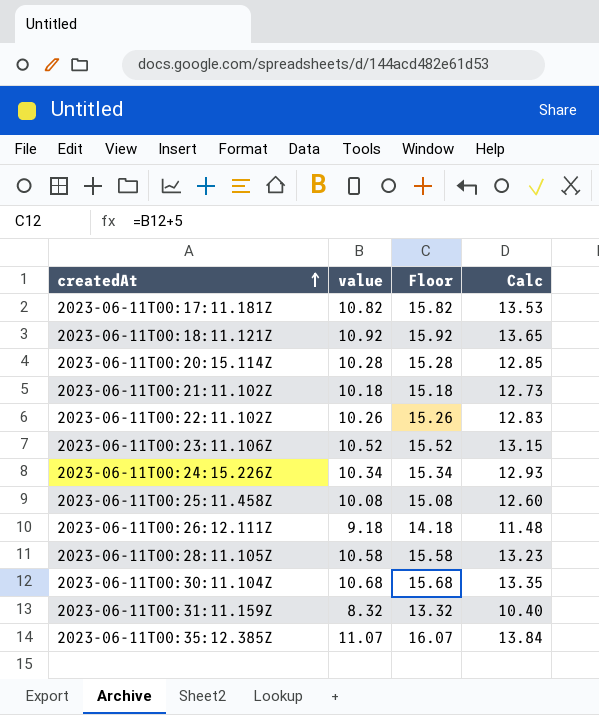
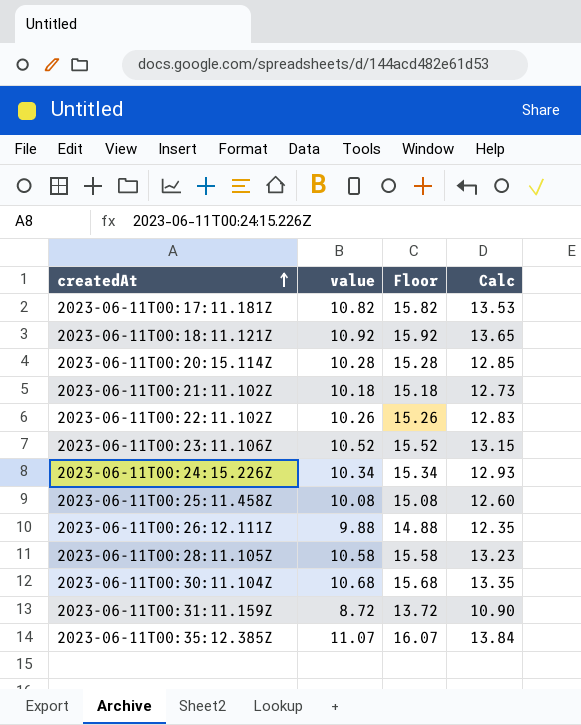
2023-06-11T00:26:12.111Z | value: 9.18 -> 9.88
2023-06-11T00:26:12.111Z | Floor: 14.18 -> 14.88
2023-06-11T00:26:12.111Z | Calc: 11.48 -> 12.35
2023-06-11T00:31:11.159Z | value: 8.32 -> 8.72
2023-06-11T00:31:11.159Z | Floor: 13.32 -> 13.72
2023-06-11T00:31:11.159Z | Calc: 10.40 -> 10.90

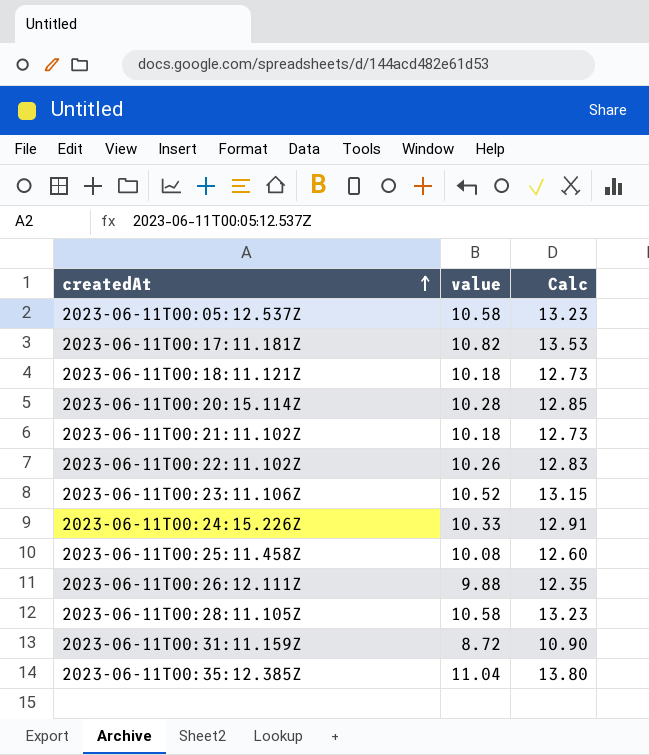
column Floor | formula: [value] + 5 -> none
row 2023-06-11T00:30:11.104Z: 10.68 | 15.68 | 13.35 -> none
row 2023-06-11T00:05:12.537Z: none -> 10.58 | 13.23
2023-06-11T00:18:11.121Z | value: 10.92 -> 10.18
2023-06-11T00:18:11.121Z | Calc: 13.65 -> 12.73
2023-06-11T00:24:15.226Z | value: 10.34 -> 10.33
2023-06-11T00:24:15.226Z | Calc: 12.93 -> 12.91
2023-06-11T00:35:12.385Z | value: 11.07 -> 11.04
2023-06-11T00:35:12.385Z | Calc: 13.84 -> 13.80

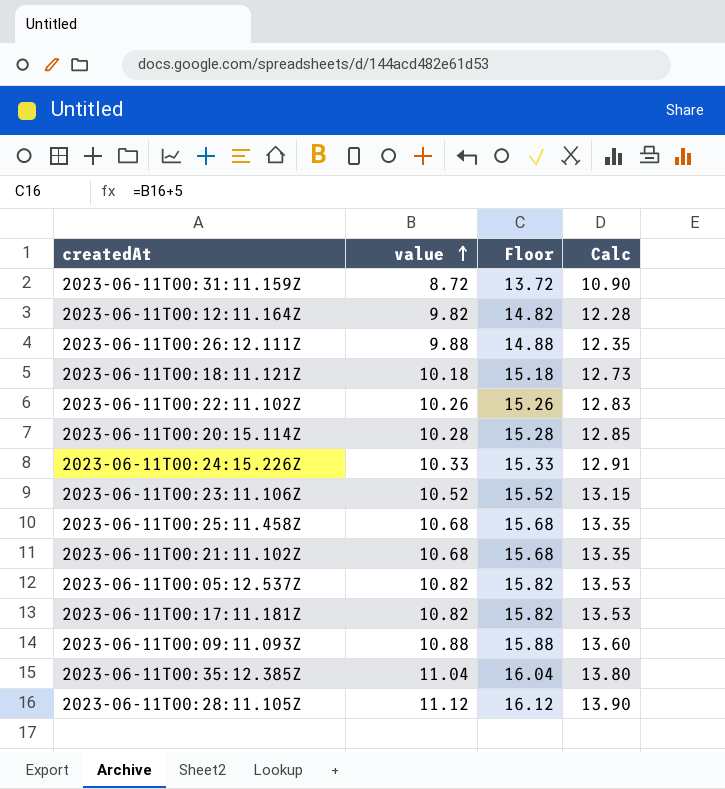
row order: createdAt ascending -> value ascending
column Floor | formula: none -> [value] + 5
row 2023-06-11T00:12:11.164Z: none -> 9.82 | 14.82 | 12.28
2023-06-11T00:25:11.458Z | value: 10.08 -> 10.68
2023-06-11T00:25:11.458Z | Calc: 12.60 -> 13.35
2023-06-11T00:21:11.102Z | value: 10.18 -> 10.68
2023-06-11T00:21:11.102Z | Calc: 12.73 -> 13.35
2023-06-11T00:05:12.537Z | value: 10.58 -> 10.82
2023-06-11T00:05:12.537Z | Calc: 13.23 -> 13.53
row 2023-06-11T00:09:11.093Z: none -> 10.88 | 15.88 | 13.60
2023-06-11T00:28:11.105Z | value: 10.58 -> 11.12
2023-06-11T00:28:11.105Z | Calc: 13.23 -> 13.90

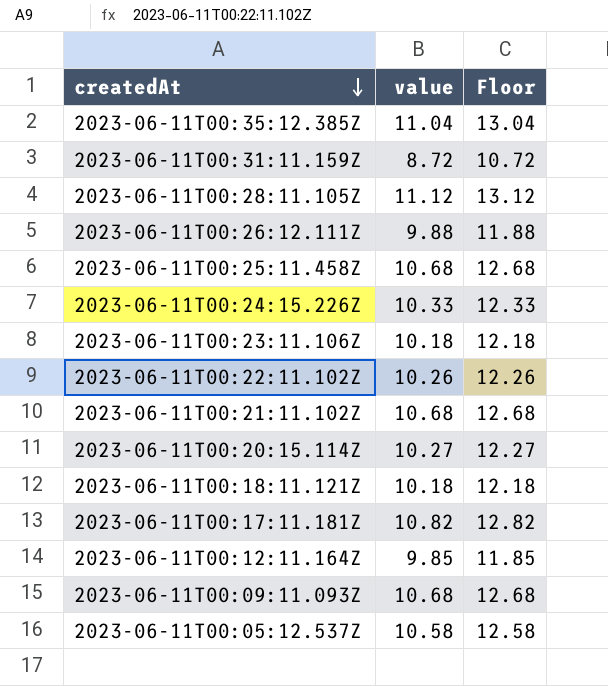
row order: value ascending -> createdAt descending
column Calc | formula: [value] * 1.25 -> none
column Floor | formula: [value] + 5 -> [value] + 2
2023-06-11T00:23:11.106Z | value: 10.52 -> 10.18
2023-06-11T00:20:15.114Z | value: 10.28 -> 10.27
2023-06-11T00:12:11.164Z | value: 9.82 -> 9.85
2023-06-11T00:09:11.093Z | value: 10.88 -> 10.68
2023-06-11T00:05:12.537Z | value: 10.82 -> 10.58

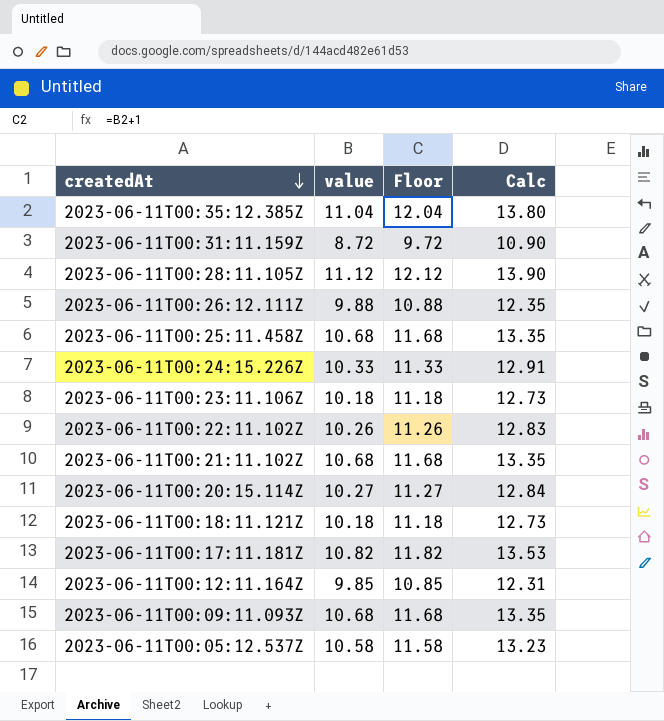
column Floor | formula: [value] + 2 -> [value] + 1
column Calc | formula: none -> [value] * 1.25

